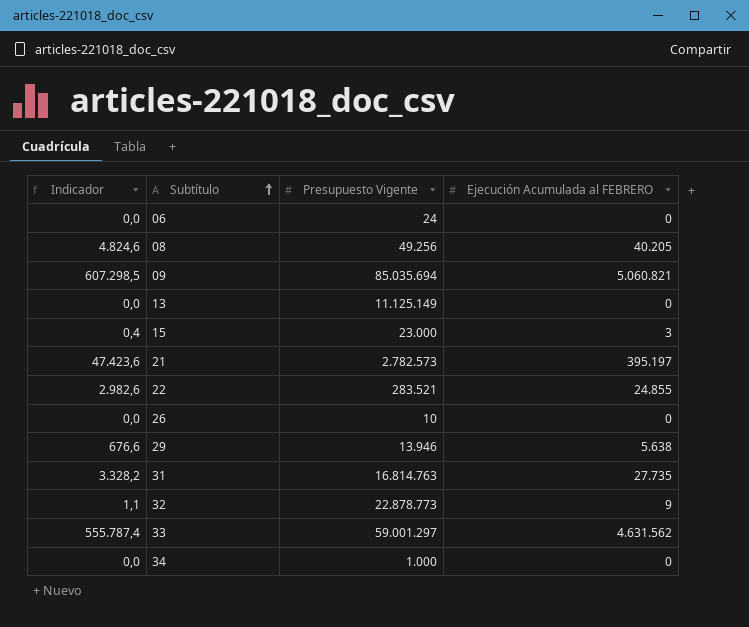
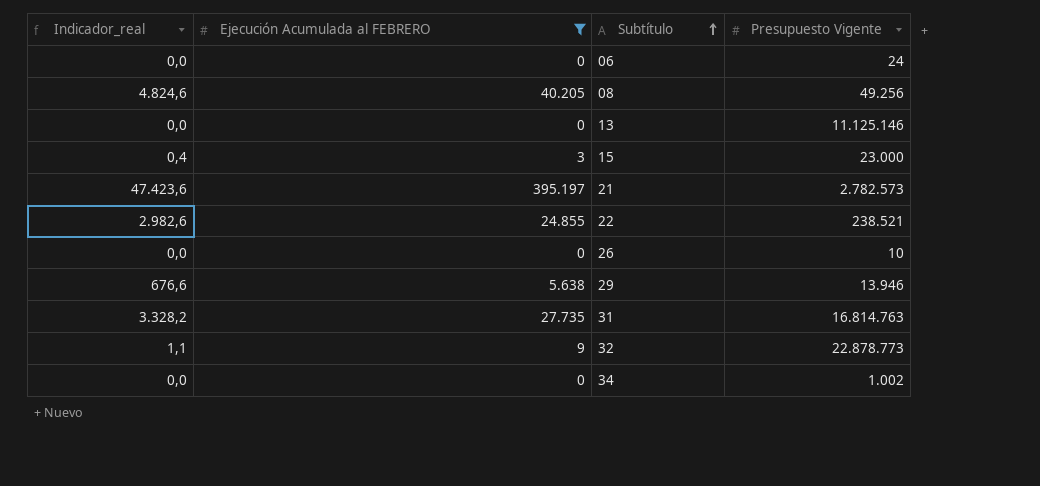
filter: none -> Ejecución Acumulada al FEBRERO <= 395.197
column name: Indicador -> Indicador_real
column Ejecución Acumulada al FEBRERO | position: 4 -> 2
13 | Presupuesto Vigente: 11.125.149 -> 11.125.146
22 | Presupuesto Vigente: 283.521 -> 238.521
34 | Presupuesto Vigente: 1.000 -> 1.002

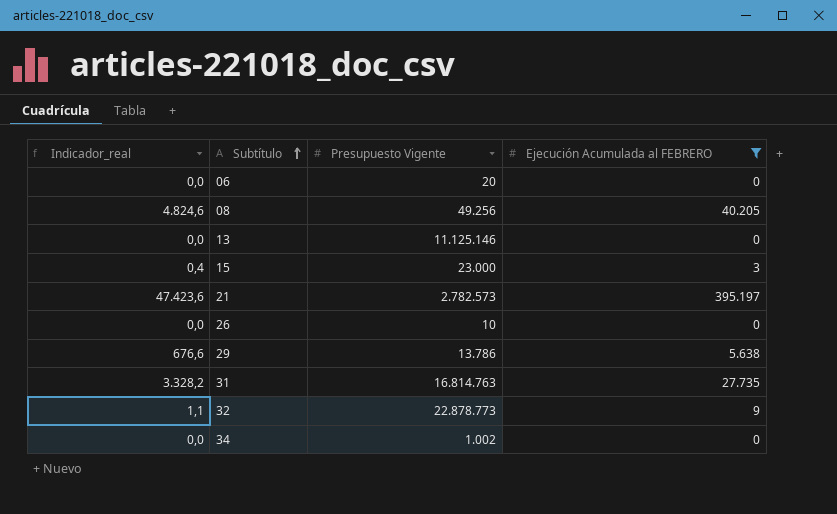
column Ejecución Acumulada al FEBRERO | position: 2 -> 4
row 22: 2.982,6 | 24.855 | 238.521 -> none
06 | Presupuesto Vigente: 24 -> 20
29 | Presupuesto Vigente: 13.946 -> 13.786

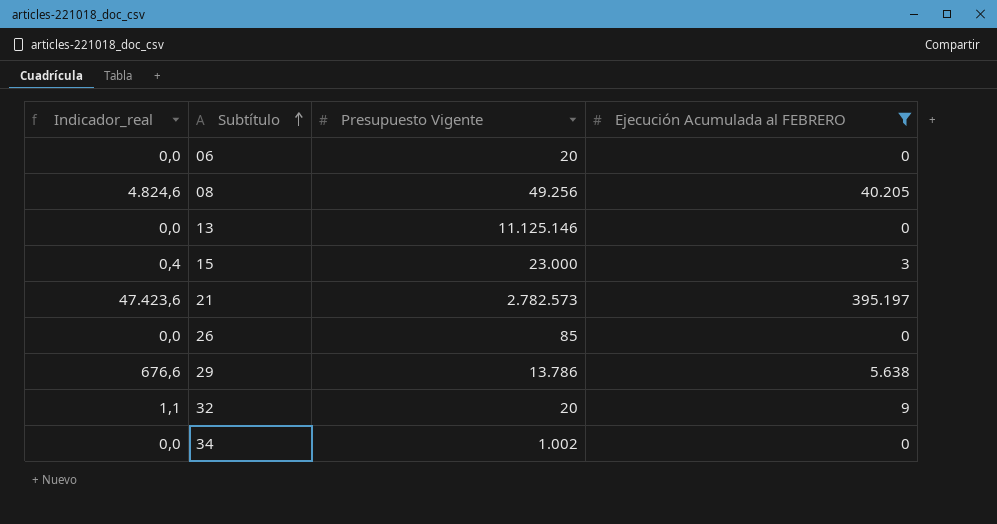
row 31: 3.328,2 | 16.814.763 | 27.735 -> none
26 | Presupuesto Vigente: 10 -> 85
32 | Presupuesto Vigente: 22.878.773 -> 20

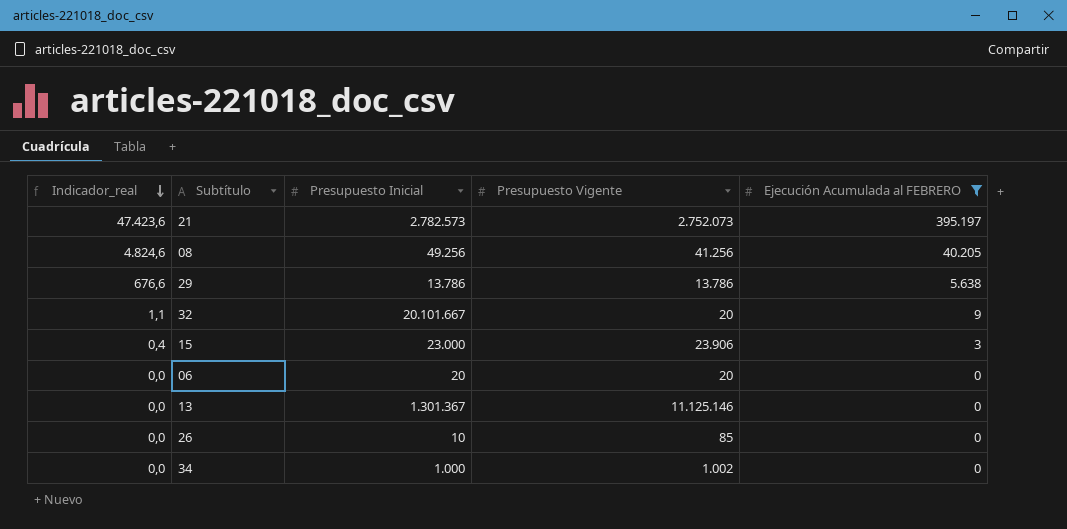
row order: Subtítulo ascending -> Indicador_real descending
column Presupuesto Inicial | position: none -> 3
21 | Presupuesto Vigente: 2.782.573 -> 2.752.073
08 | Presupuesto Vigente: 49.256 -> 41.256
15 | Presupuesto Vigente: 23.000 -> 23.906

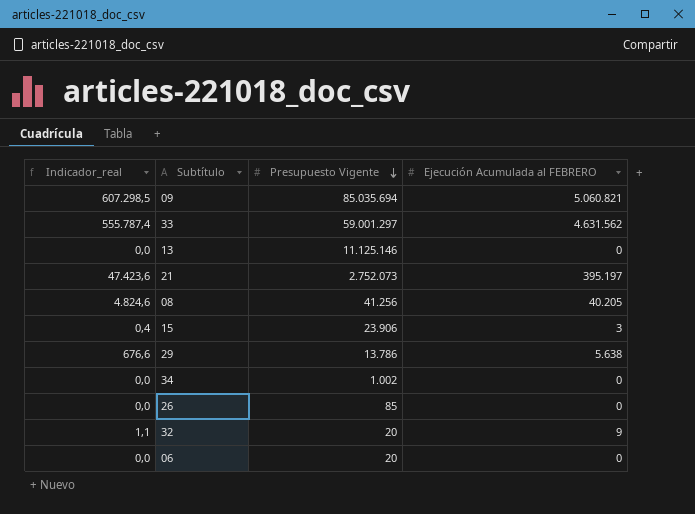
filter: Ejecución Acumulada al FEBRERO <= 395.197 -> none
row order: Indicador_real descending -> Presupuesto Vigente descending
column Presupuesto Inicial | position: 3 -> none

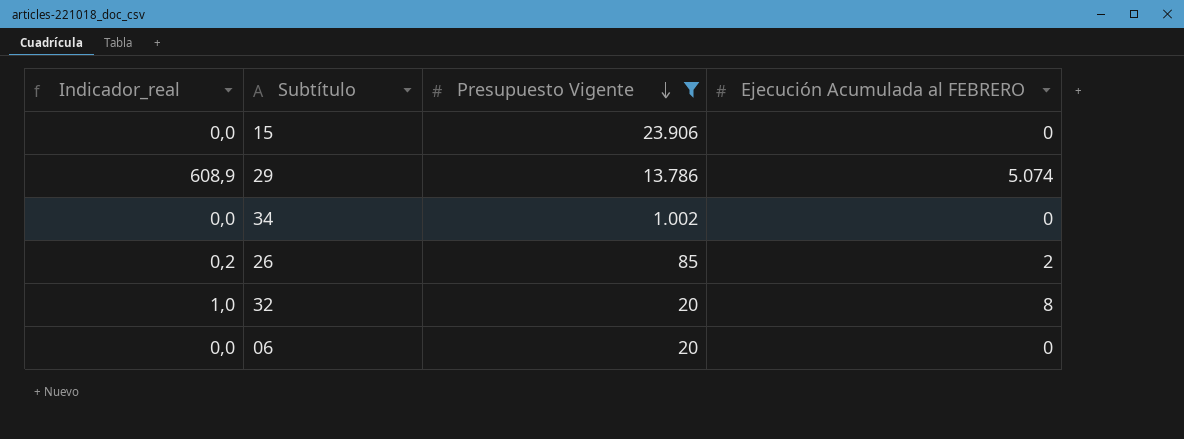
filter: none -> Presupuesto Vigente <= 23.906
15 | Indicador_real: 0,4 -> 0,0
15 | Ejecución Acumulada al FEBRERO: 3 -> 0
29 | Indicador_real: 676,6 -> 608,9
29 | Ejecución Acumulada al FEBRERO: 5.638 -> 5.074
26 | Indicador_real: 0,0 -> 0,2
26 | Ejecución Acumulada al FEBRERO: 0 -> 2
32 | Indicador_real: 1,1 -> 1,0
32 | Ejecución Acumulada al FEBRERO: 9 -> 8

